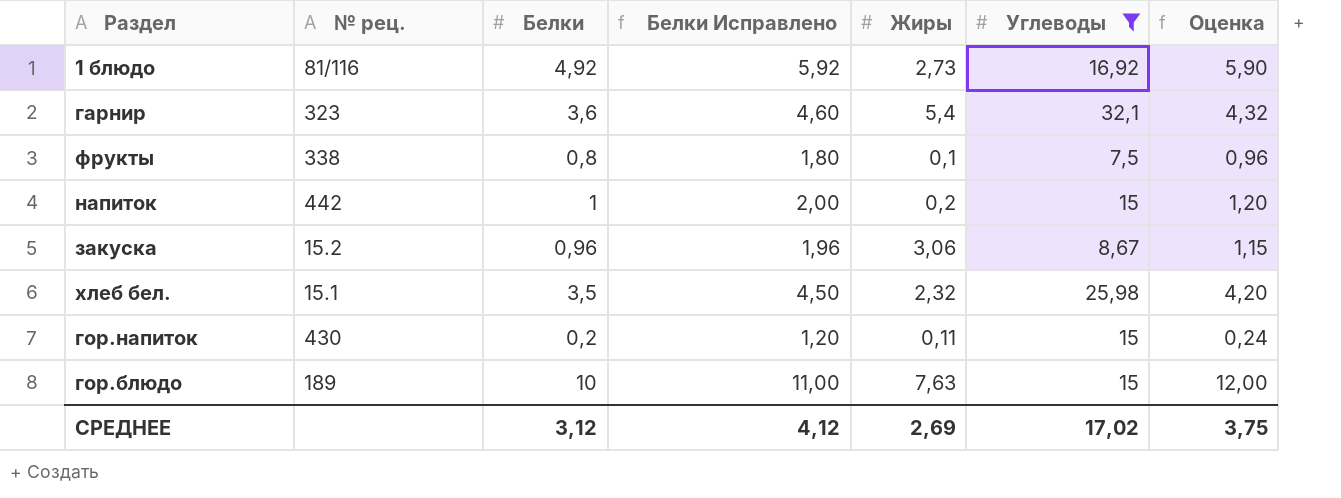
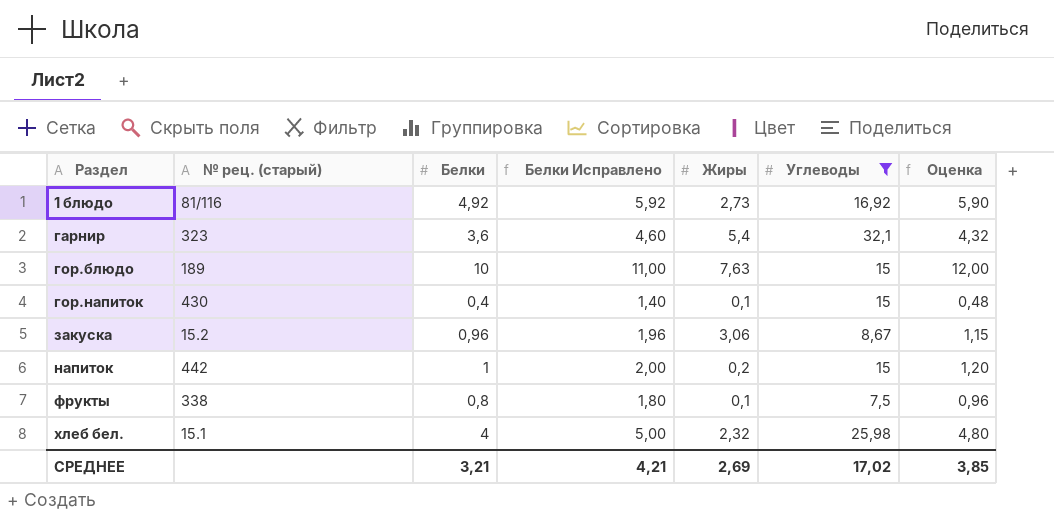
row order: none -> Раздел ascending
column name: № рец. -> № рец. (старый)
гор.напиток | Белки: 0,2 -> 0,4
гор.напиток | Белки Исправлено: 1,20 -> 1,40
гор.напиток | Жиры: 0,11 -> 0,1
гор.напиток | Оценка: 0,24 -> 0,48
хлеб бел. | Белки: 3,5 -> 4
хлеб бел. | Белки Исправлено: 4,50 -> 5,00
хлеб бел. | Оценка: 4,20 -> 4,80
СРЕДНЕЕ | Белки: 3,12 -> 3,21
СРЕДНЕЕ | Белки Исправлено: 4,12 -> 4,21
СРЕДНЕЕ | Оценка: 3,75 -> 3,85

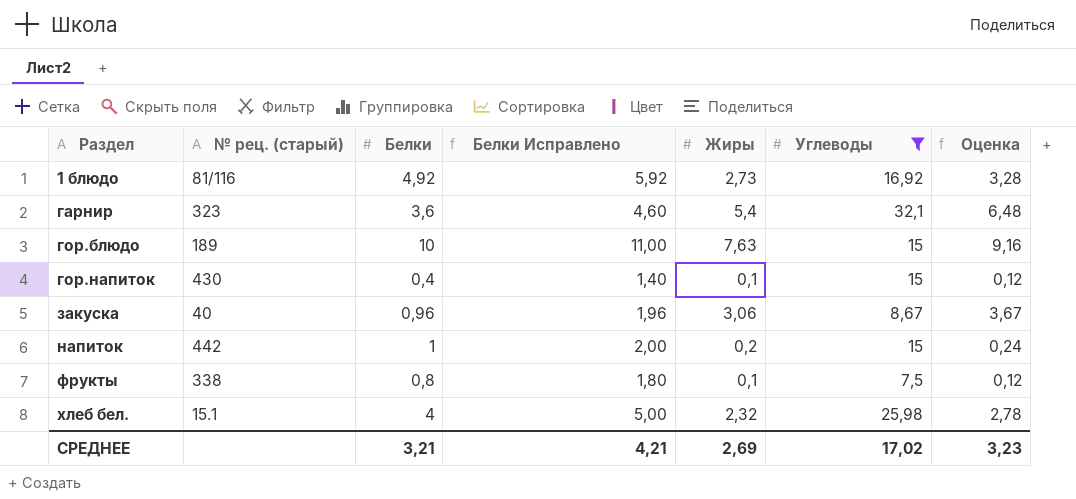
column Оценка | formula: [Белки] * 1,2 -> [Жиры] * 1,2
закуска | № рец. (старый): 15.2 -> 40
СРЕДНЕЕ | Оценка: 3,85 -> 3,23

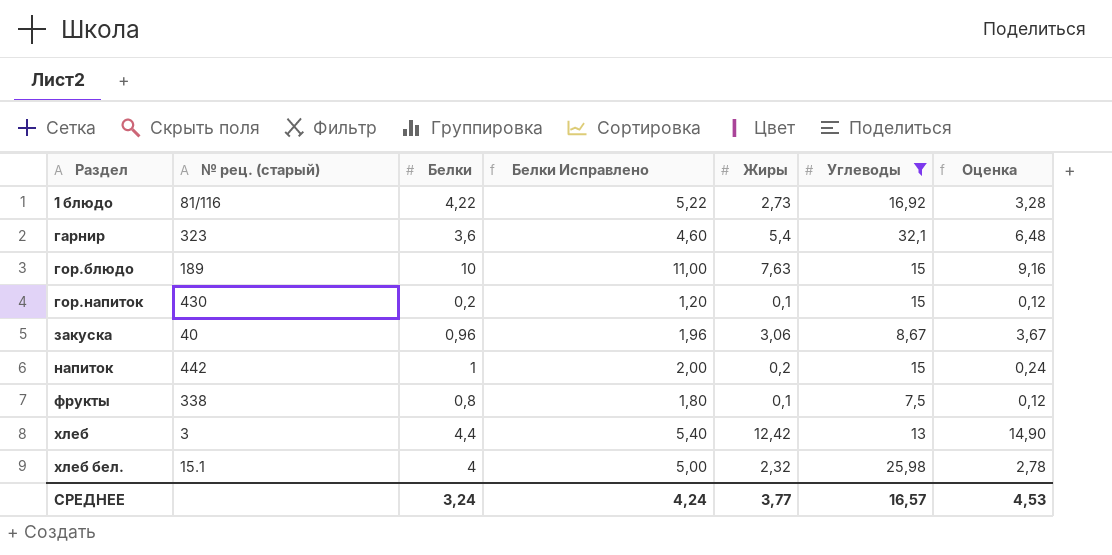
1 блюдо | Белки: 4,92 -> 4,22
1 блюдо | Белки Исправлено: 5,92 -> 5,22
гор.напиток | Белки: 0,4 -> 0,2
гор.напиток | Белки Исправлено: 1,40 -> 1,20
row хлеб: none -> 3 | 4,4 | 5,40 | 12,42 | 13 | 14,90
СРЕДНЕЕ | Белки: 3,21 -> 3,24
СРЕДНЕЕ | Белки Исправлено: 4,21 -> 4,24
СРЕДНЕЕ | Жиры: 2,69 -> 3,77
СРЕДНЕЕ | Углеводы: 17,02 -> 16,57
СРЕДНЕЕ | Оценка: 3,23 -> 4,53

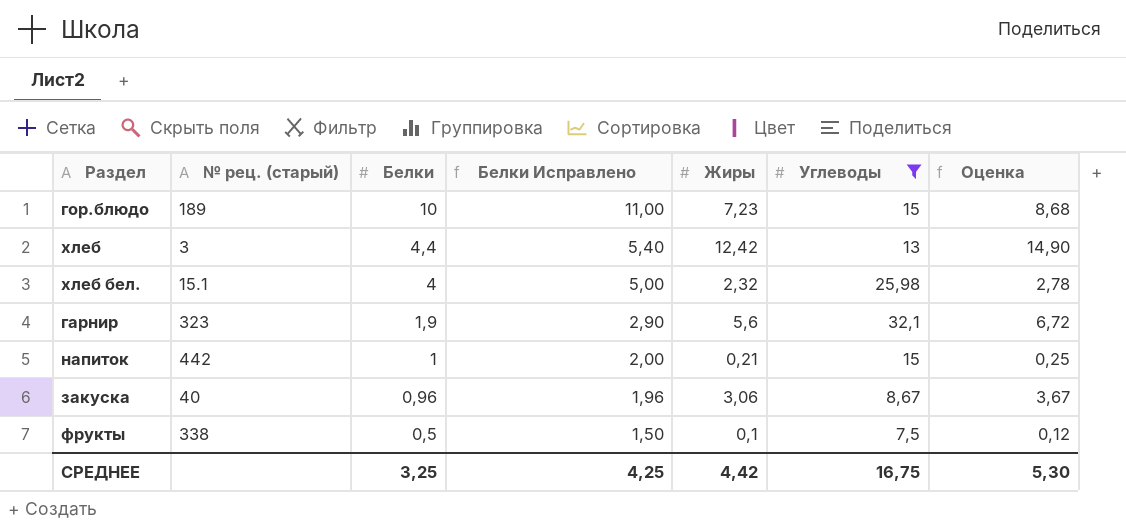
row order: Раздел ascending -> Белки descending
row 1 блюдо: 81/116 | 4,22 | 5,22 | 2,73 | 16,92 | 3,28 -> none
row гор.напиток: 430 | 0,2 | 1,20 | 0,1 | 15 | 0,12 -> none
гор.блюдо | Жиры: 7,63 -> 7,23
гор.блюдо | Оценка: 9,16 -> 8,68
гарнир | Белки: 3,6 -> 1,9
гарнир | Белки Исправлено: 4,60 -> 2,90
гарнир | Жиры: 5,4 -> 5,6
гарнир | Оценка: 6,48 -> 6,72
напиток | Жиры: 0,2 -> 0,21
напиток | Оценка: 0,24 -> 0,25
фрукты | Белки: 0,8 -> 0,5
фрукты | Белки Исправлено: 1,80 -> 1,50
СРЕДНЕЕ | Белки: 3,24 -> 3,25
СРЕДНЕЕ | Белки Исправлено: 4,24 -> 4,25
СРЕДНЕЕ | Жиры: 3,77 -> 4,42
СРЕДНЕЕ | Углеводы: 16,57 -> 16,75
СРЕДНЕЕ | Оценка: 4,53 -> 5,30

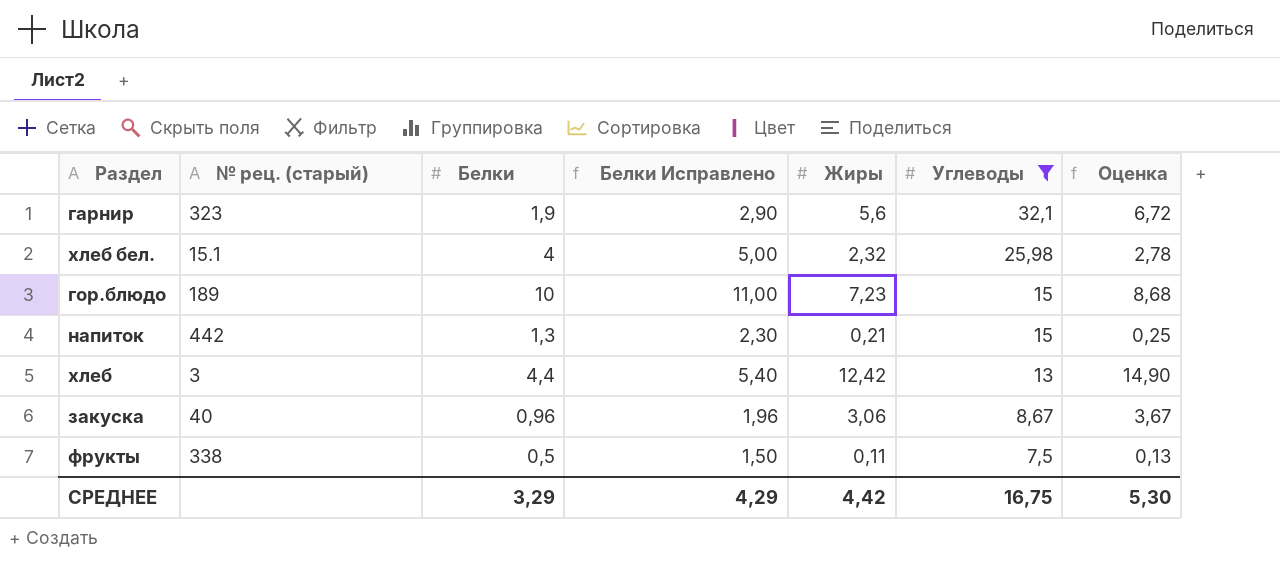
row order: Белки descending -> Углеводы descending
напиток | Белки: 1 -> 1,3
напиток | Белки Исправлено: 2,00 -> 2,30
фрукты | Жиры: 0,1 -> 0,11
фрукты | Оценка: 0,12 -> 0,13
СРЕДНЕЕ | Белки: 3,25 -> 3,29
СРЕДНЕЕ | Белки Исправлено: 4,25 -> 4,29

